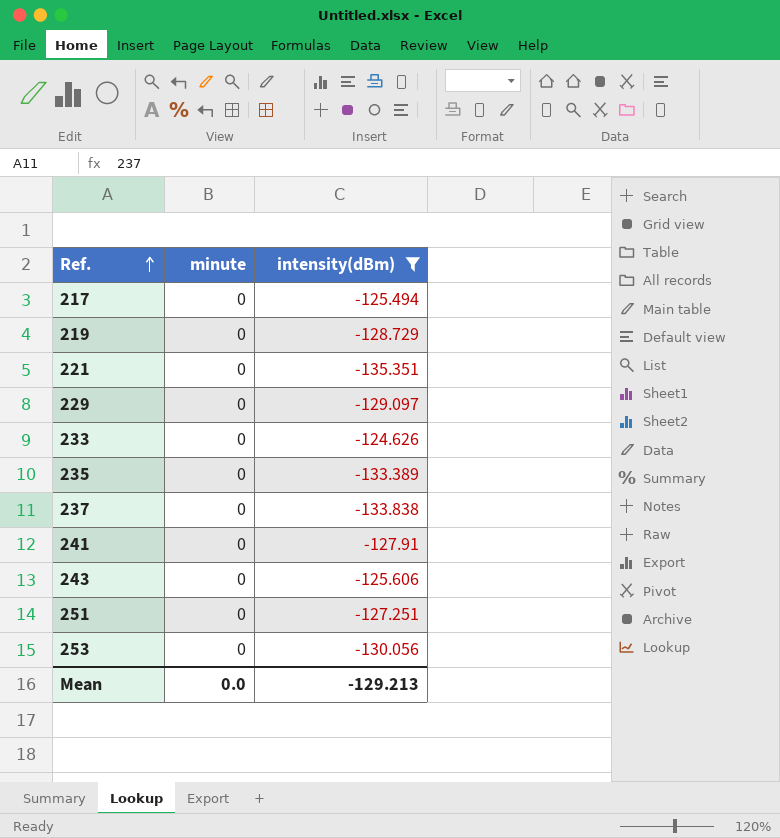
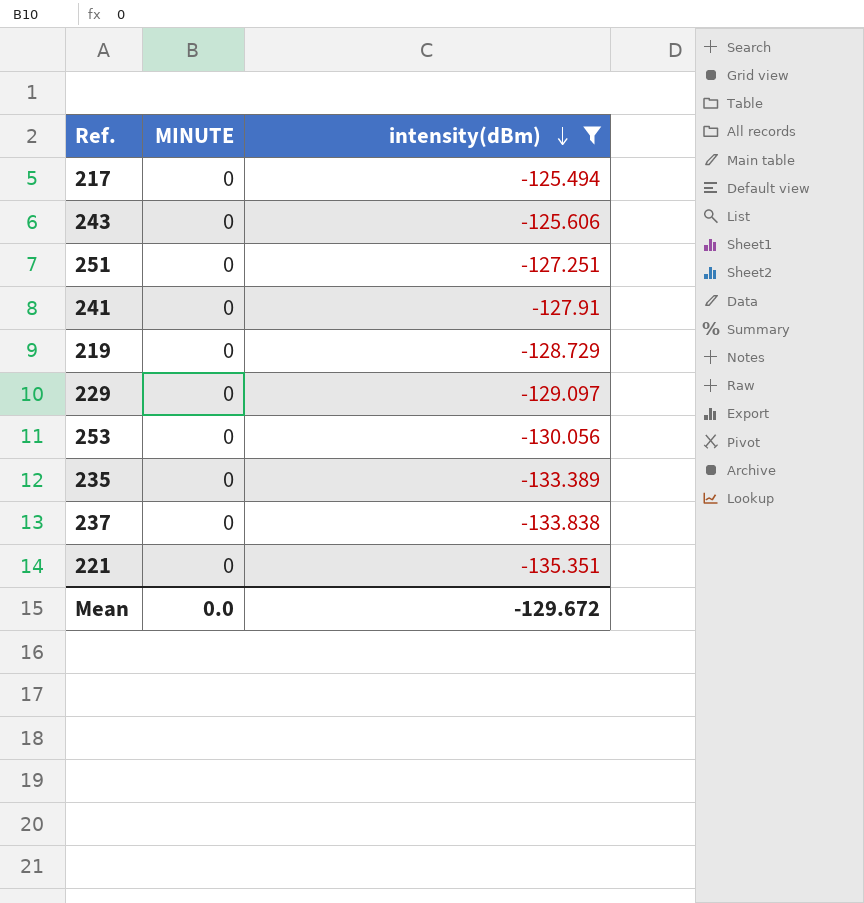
row order: Ref. ascending -> intensity(dBm) descending
column name: minute -> MINUTE
row 233: 0 | -124.626 -> none
Mean | intensity(dBm): -129.213 -> -129.672

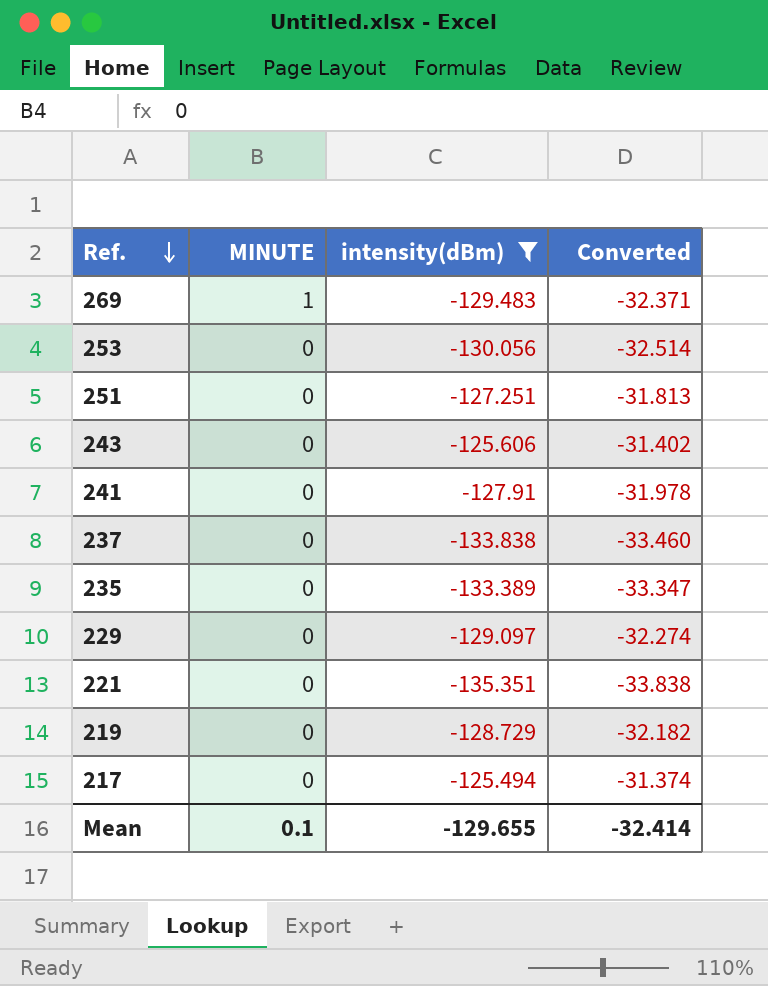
row order: intensity(dBm) descending -> Ref. descending
column Converted | formula: none -> [intensity(dBm)] * 0.25
row 269: none -> 1 | -129.483 | -32.371
Mean | MINUTE: 0.0 -> 0.1
Mean | intensity(dBm): -129.672 -> -129.655

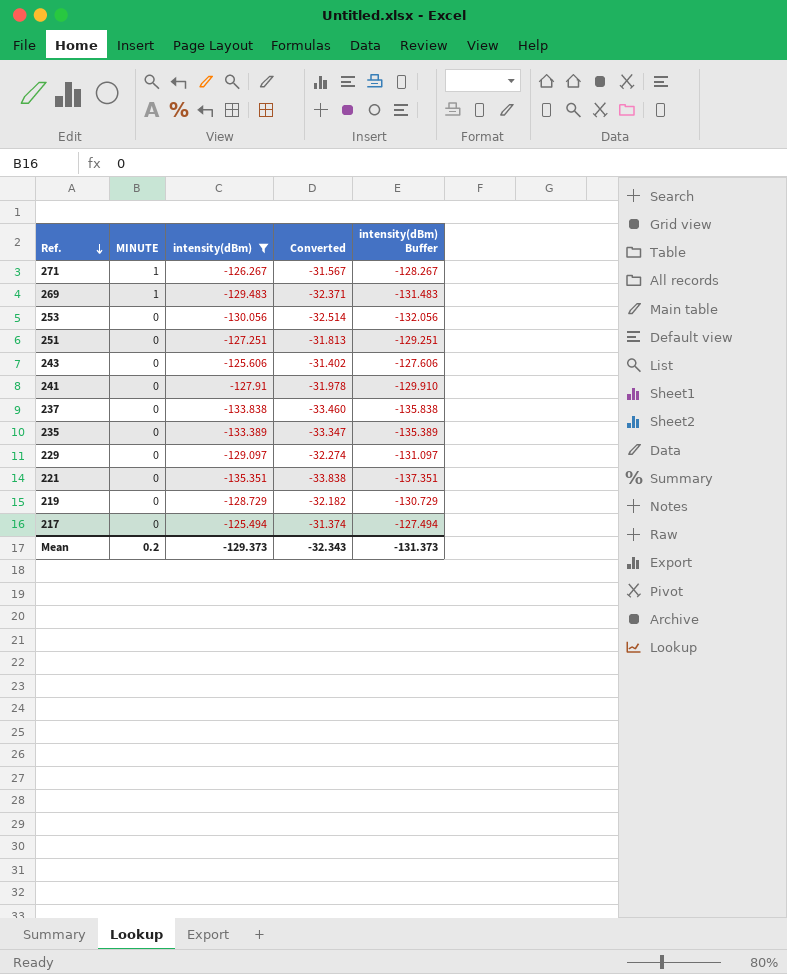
column intensity(dBm) Buffer | formula: none -> [intensity(dBm)] - 2
row 271: none -> 1 | -126.267 | -31.567 | -128.267
Mean | MINUTE: 0.1 -> 0.2
Mean | intensity(dBm): -129.655 -> -129.373
Mean | Converted: -32.414 -> -32.343

